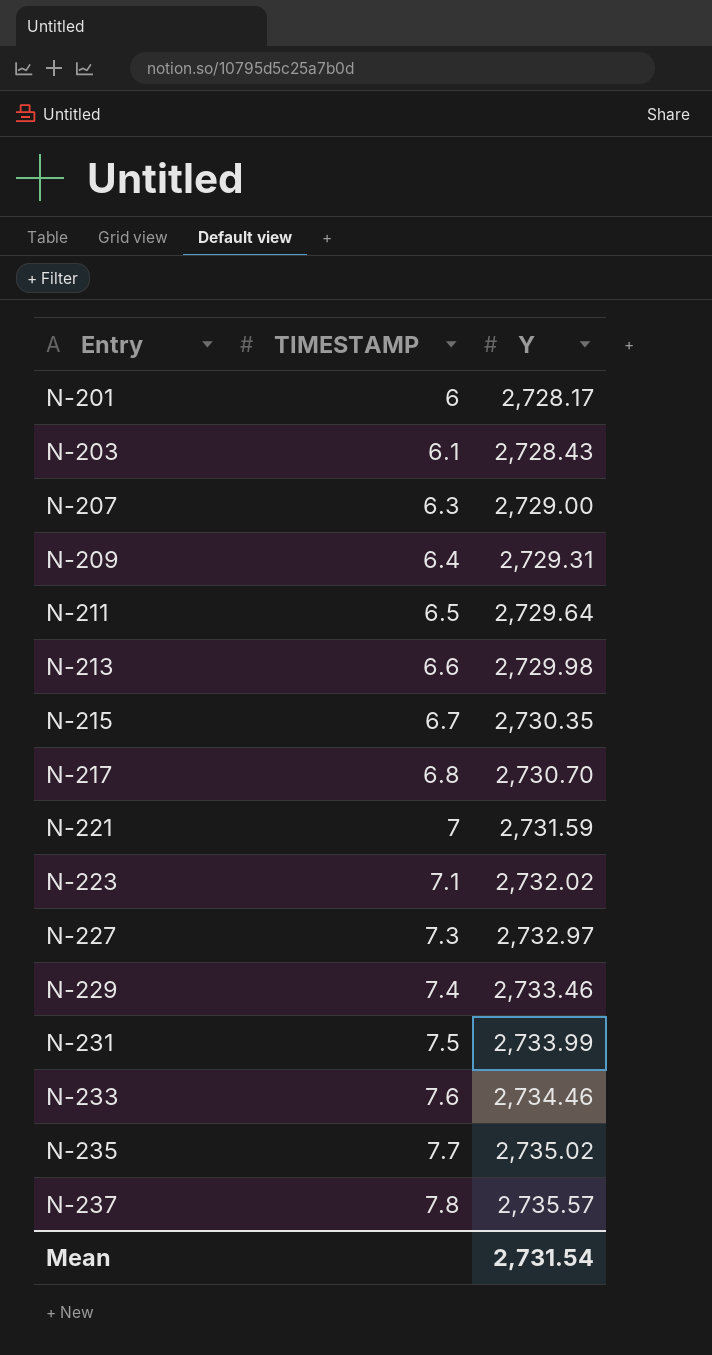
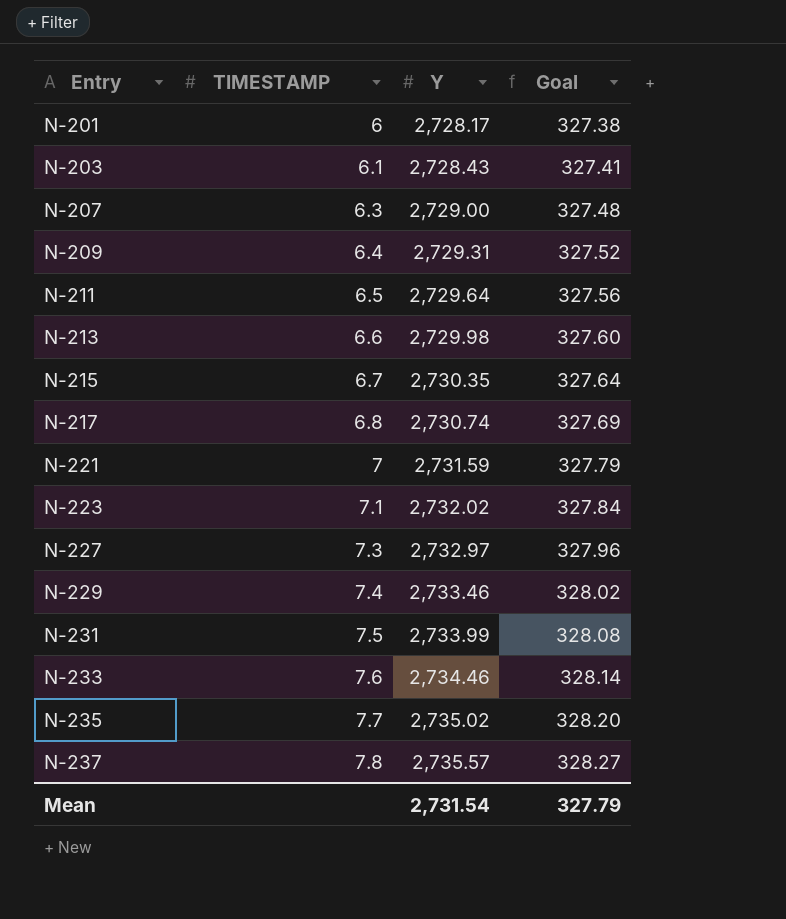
column Goal | formula: none -> [Y] * 0.12
N-217 | Y: 2,730.70 -> 2,730.74

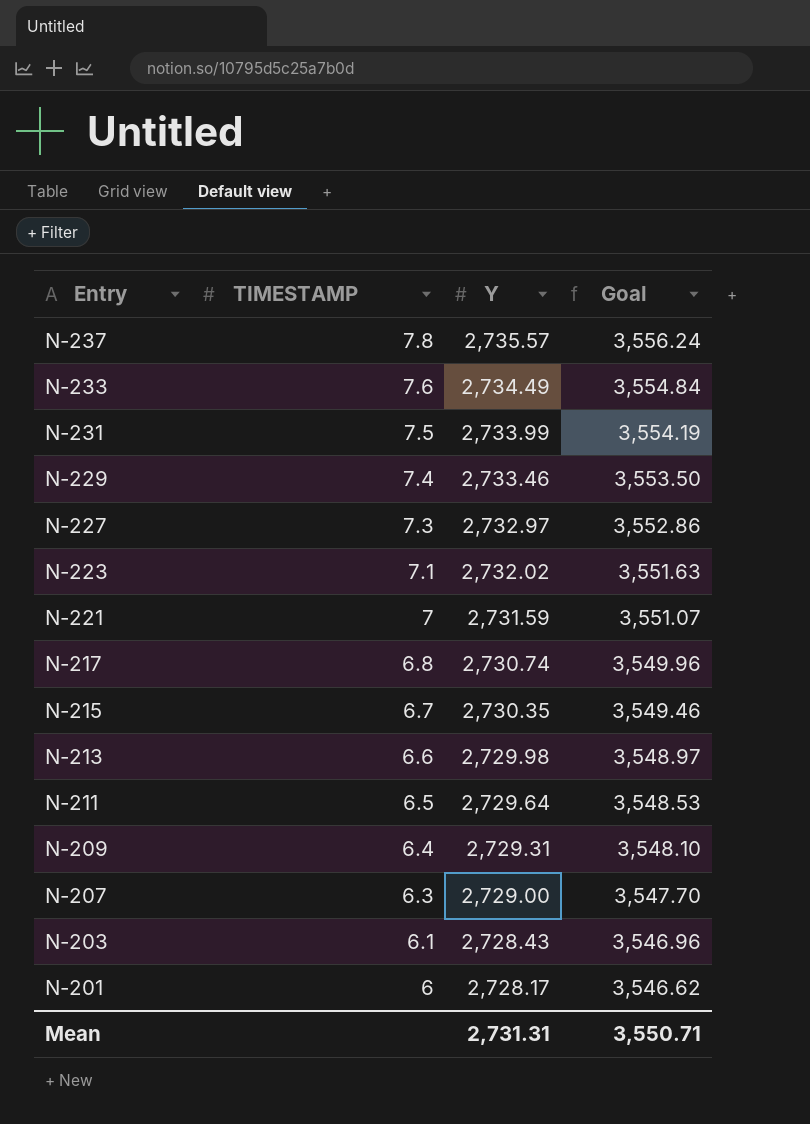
row order: Entry ascending -> Entry descending
column Goal | formula: [Y] * 0.12 -> [Y] * 1.3
row N-235: 7.7 | 2,735.02 | 328.20 -> none
N-233 | Y: 2,734.46 -> 2,734.49
Mean | Y: 2,731.54 -> 2,731.31
Mean | Goal: 327.79 -> 3,550.71

